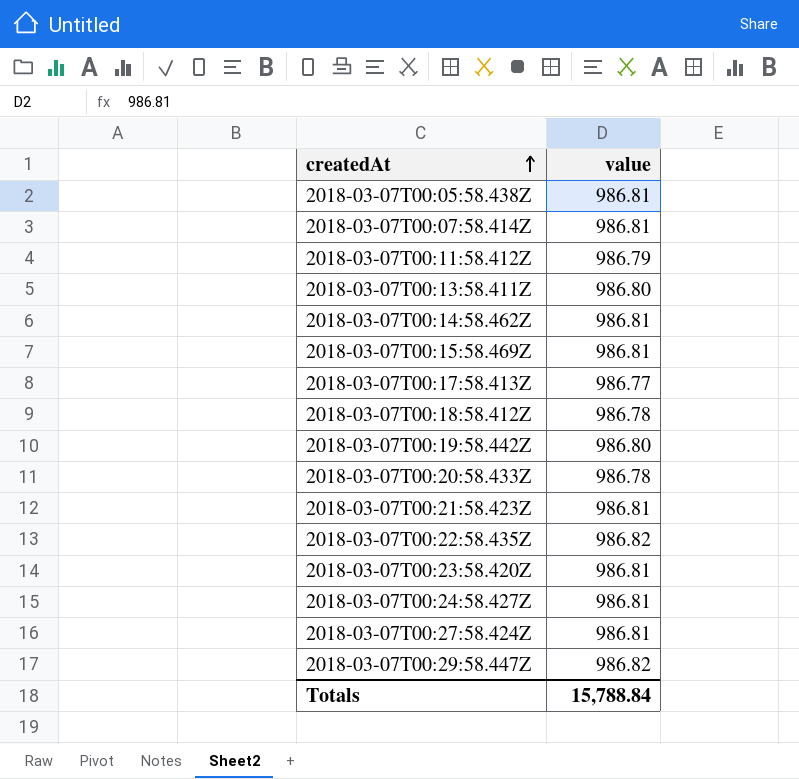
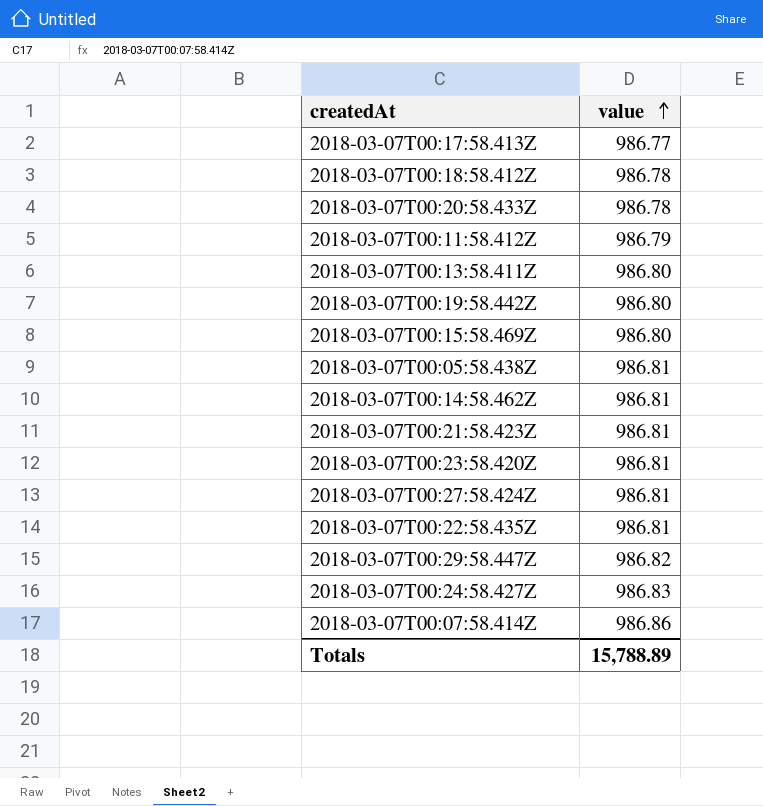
row order: createdAt ascending -> value ascending
2018-03-07T00:15:58.469Z | value: 986.81 -> 986.80
2018-03-07T00:22:58.435Z | value: 986.82 -> 986.81
2018-03-07T00:24:58.427Z | value: 986.81 -> 986.83
2018-03-07T00:07:58.414Z | value: 986.81 -> 986.86
Totals | value: 15,788.84 -> 15,788.89

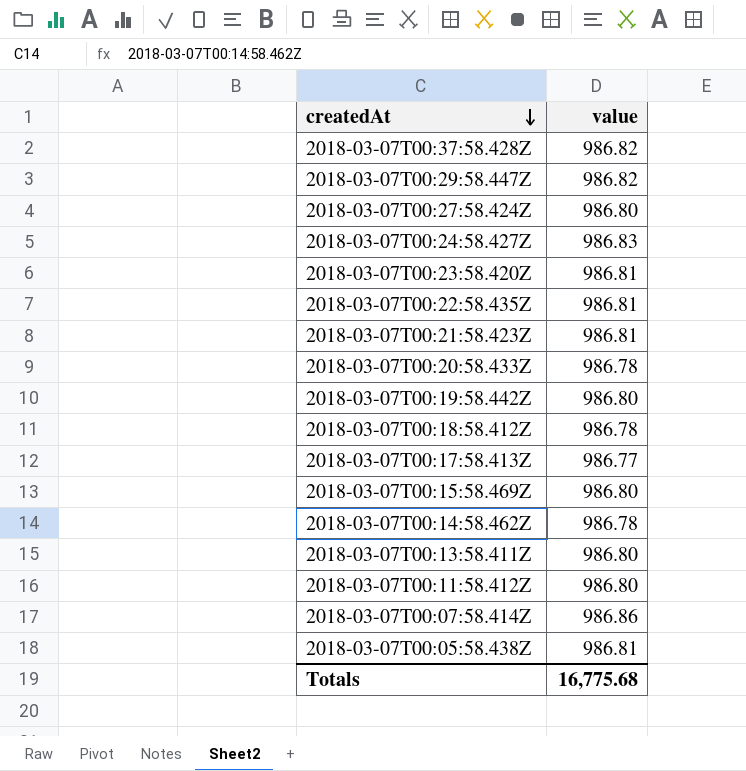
row order: value ascending -> createdAt descending
row 2018-03-07T00:37:58.428Z: none -> 986.82
2018-03-07T00:27:58.424Z | value: 986.81 -> 986.80
2018-03-07T00:14:58.462Z | value: 986.81 -> 986.78
2018-03-07T00:11:58.412Z | value: 986.79 -> 986.80
Totals | value: 15,788.89 -> 16,775.68

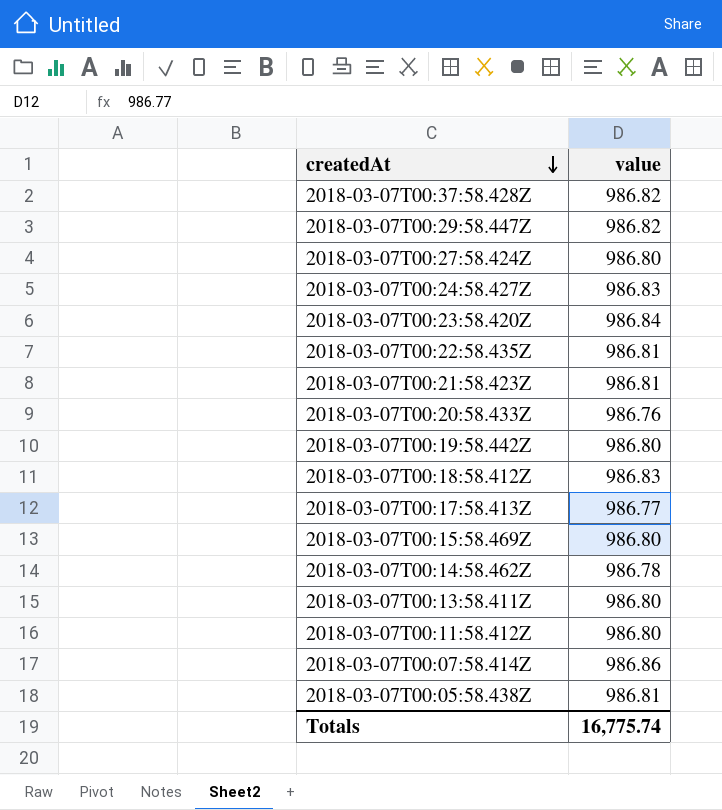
2018-03-07T00:23:58.420Z | value: 986.81 -> 986.84
2018-03-07T00:20:58.433Z | value: 986.78 -> 986.76
2018-03-07T00:18:58.412Z | value: 986.78 -> 986.83
Totals | value: 16,775.68 -> 16,775.74

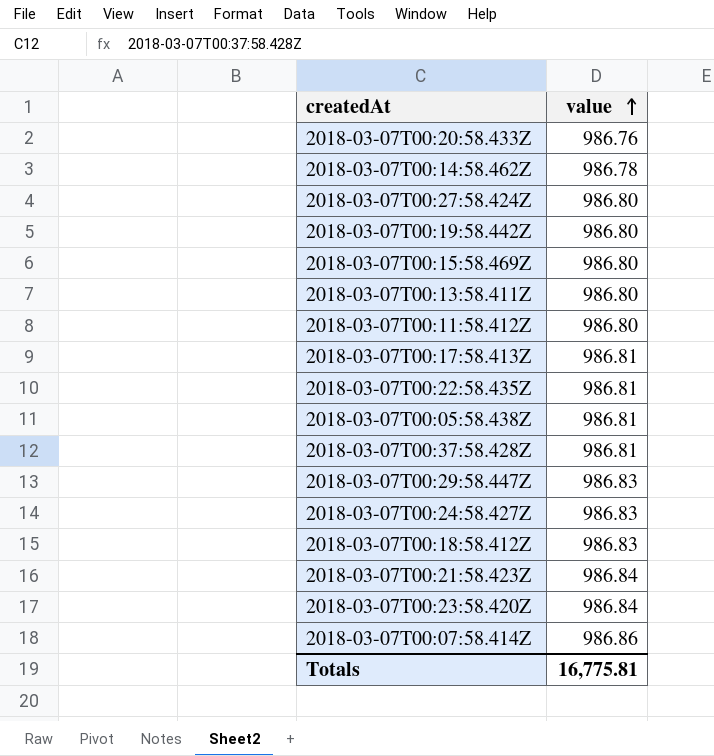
row order: createdAt descending -> value ascending
2018-03-07T00:17:58.413Z | value: 986.77 -> 986.81
2018-03-07T00:37:58.428Z | value: 986.82 -> 986.81
2018-03-07T00:29:58.447Z | value: 986.82 -> 986.83
2018-03-07T00:21:58.423Z | value: 986.81 -> 986.84
Totals | value: 16,775.74 -> 16,775.81

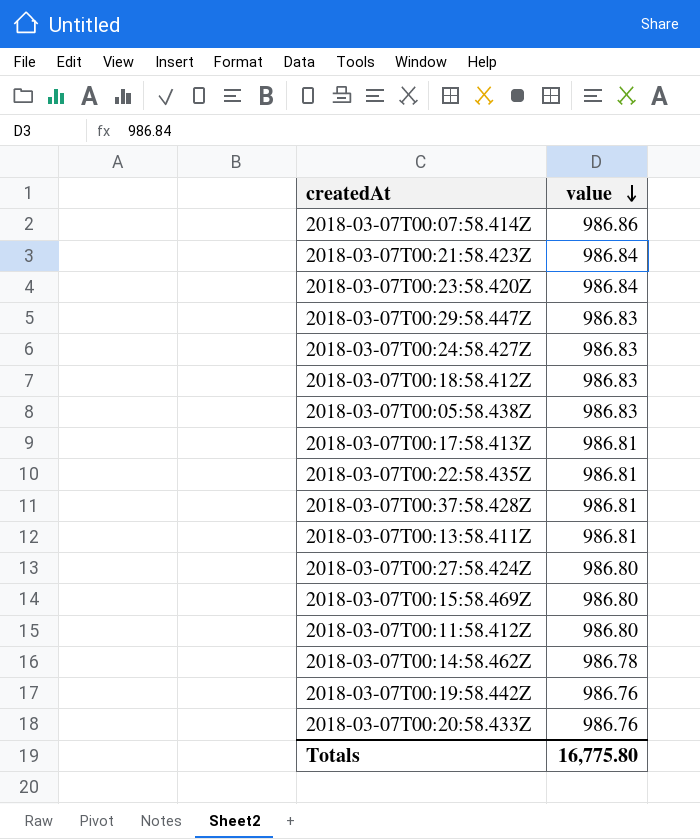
row order: value ascending -> value descending
2018-03-07T00:05:58.438Z | value: 986.81 -> 986.83
2018-03-07T00:13:58.411Z | value: 986.80 -> 986.81
2018-03-07T00:19:58.442Z | value: 986.80 -> 986.76
Totals | value: 16,775.81 -> 16,775.80

